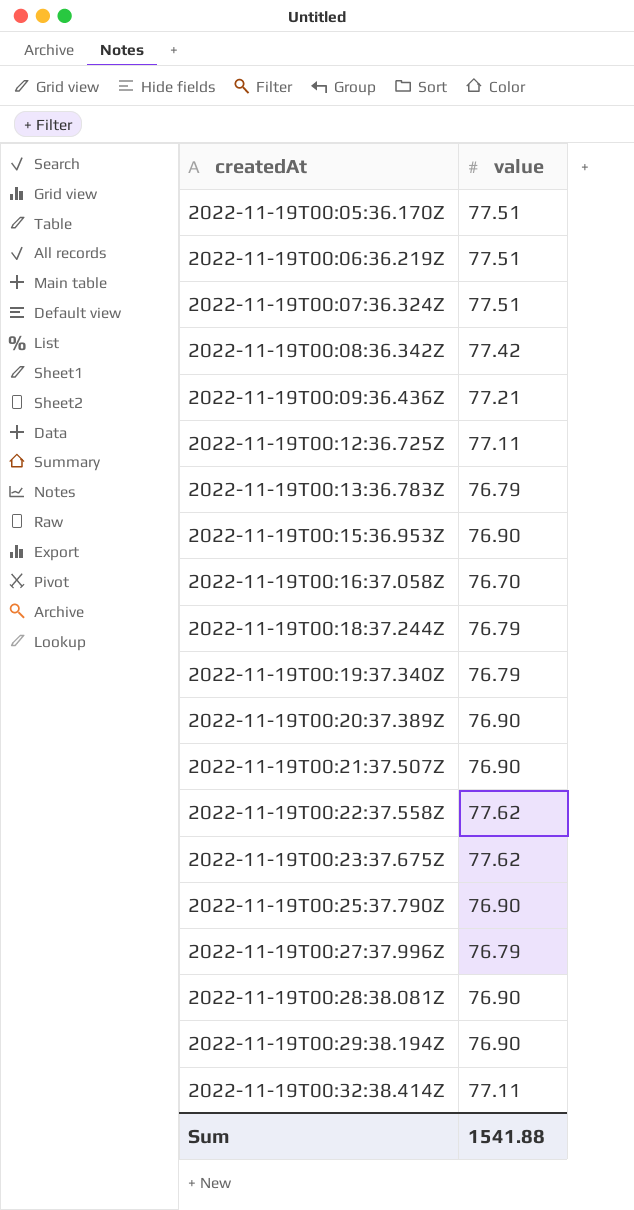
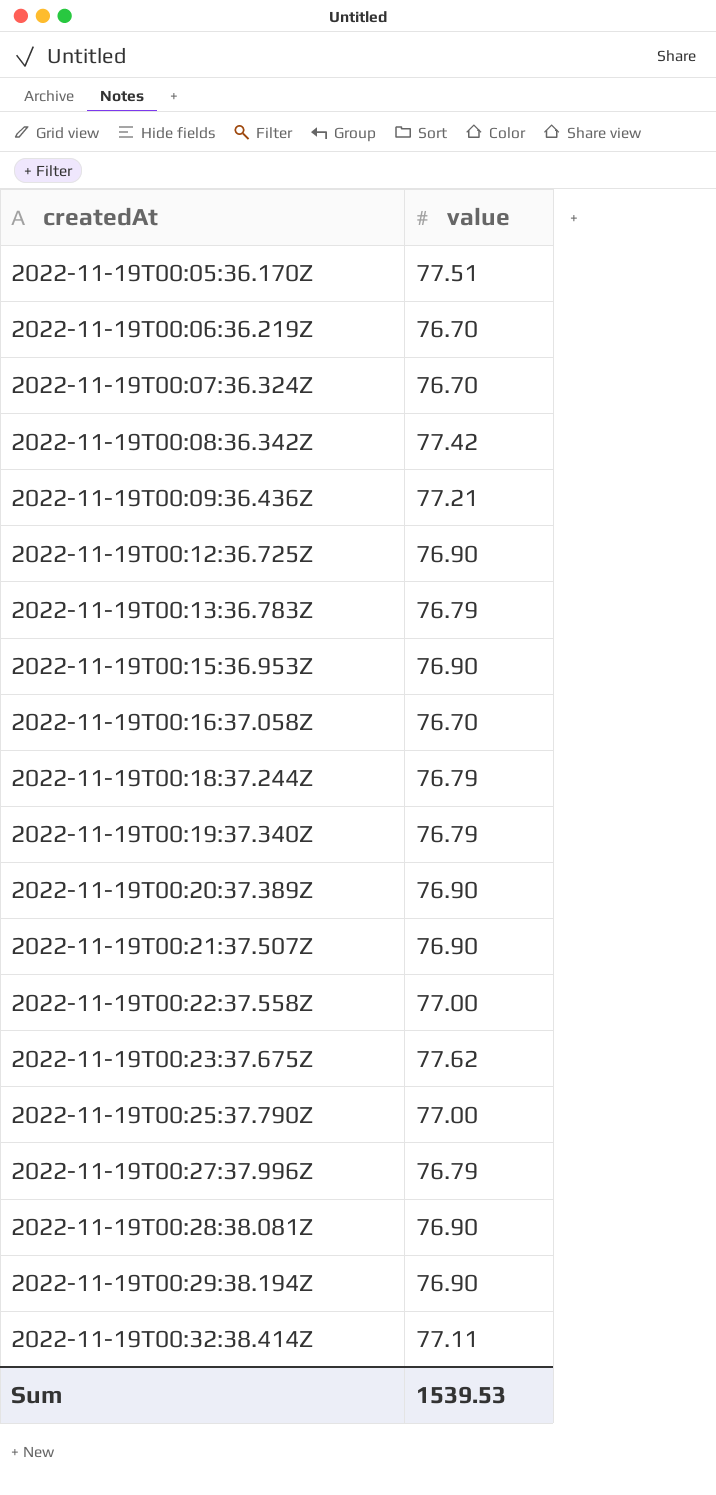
2022-11-19T00:06:36.219Z | value: 77.51 -> 76.70
2022-11-19T00:07:36.324Z | value: 77.51 -> 76.70
2022-11-19T00:12:36.725Z | value: 77.11 -> 76.90
2022-11-19T00:22:37.558Z | value: 77.62 -> 77.00
2022-11-19T00:25:37.790Z | value: 76.90 -> 77.00
Sum | value: 1541.88 -> 1539.53

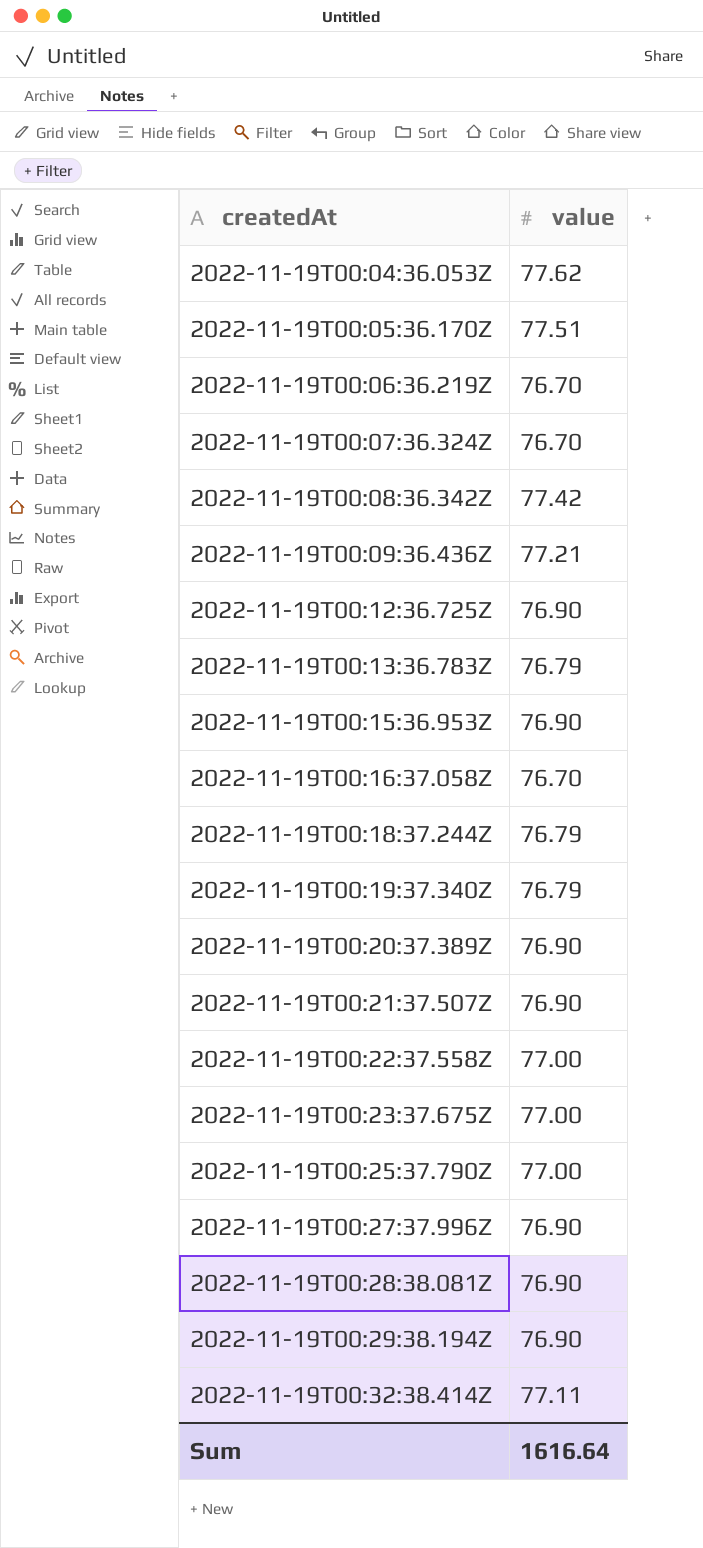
row 2022-11-19T00:04:36.053Z: none -> 77.62
2022-11-19T00:23:37.675Z | value: 77.62 -> 77.00
2022-11-19T00:27:37.996Z | value: 76.79 -> 76.90
Sum | value: 1539.53 -> 1616.64

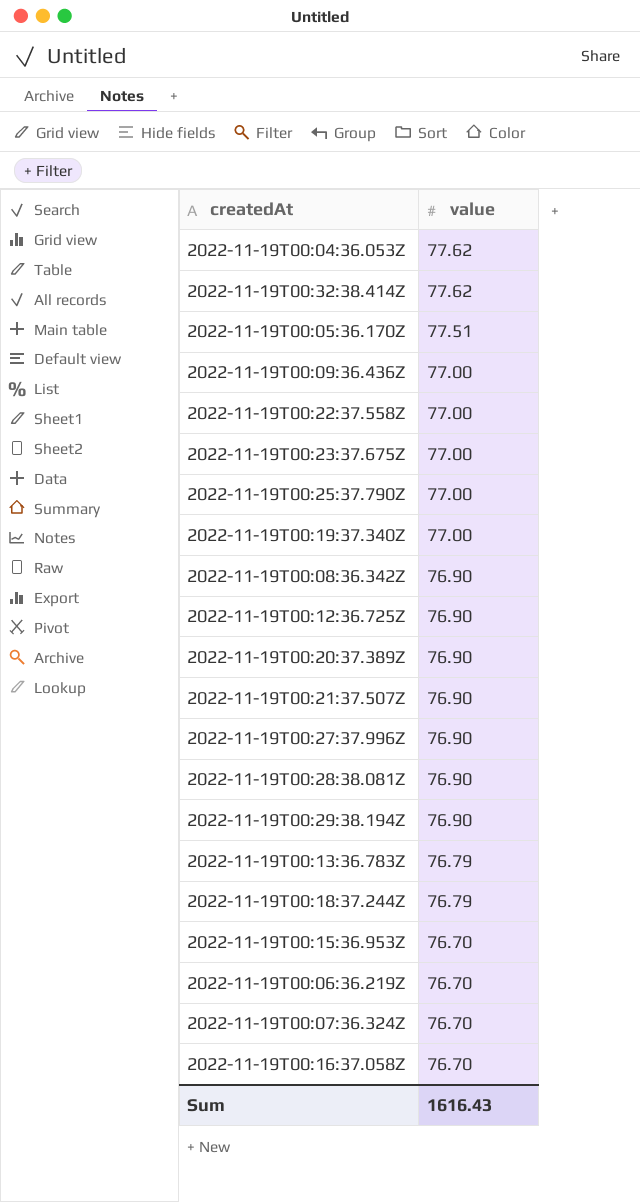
row order: createdAt ascending -> value descending
2022-11-19T00:32:38.414Z | value: 77.11 -> 77.62
2022-11-19T00:09:36.436Z | value: 77.21 -> 77.00
2022-11-19T00:19:37.340Z | value: 76.79 -> 77.00
2022-11-19T00:08:36.342Z | value: 77.42 -> 76.90
2022-11-19T00:15:36.953Z | value: 76.90 -> 76.70
Sum | value: 1616.64 -> 1616.43

